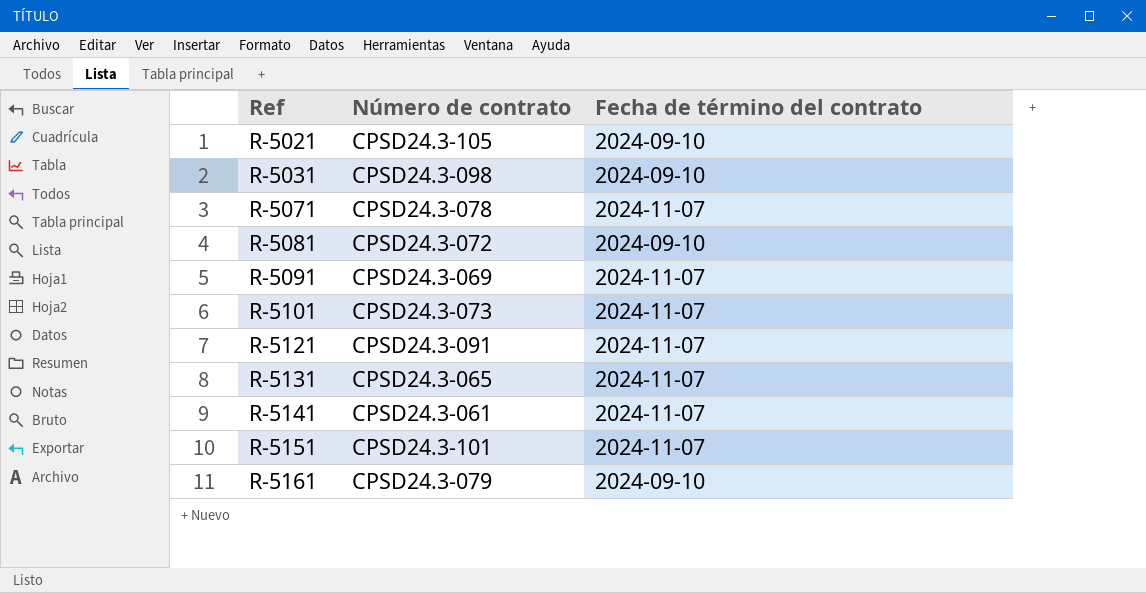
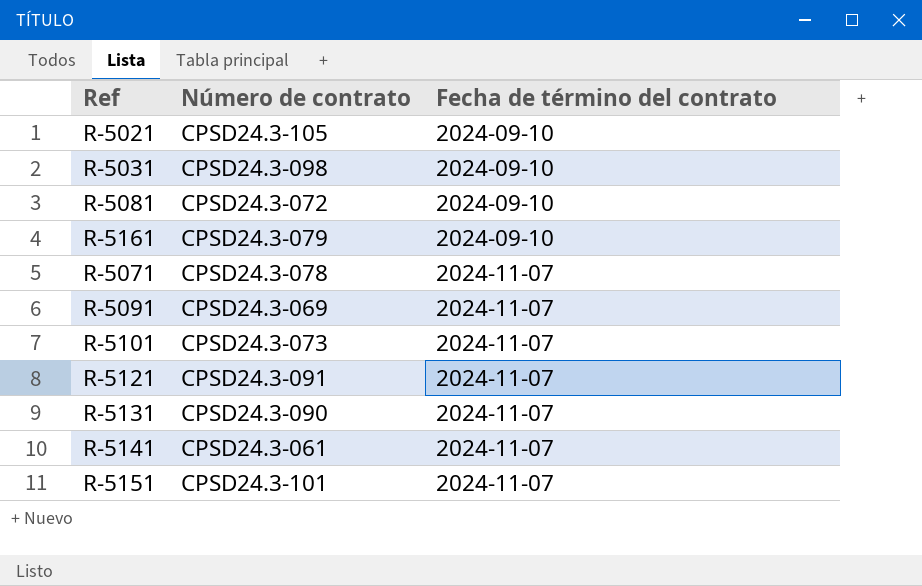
row order: Ref ascending -> Fecha de término del contrato ascending
R-5131 | Número de contrato: CPSD24.3-065 -> CPSD24.3-090

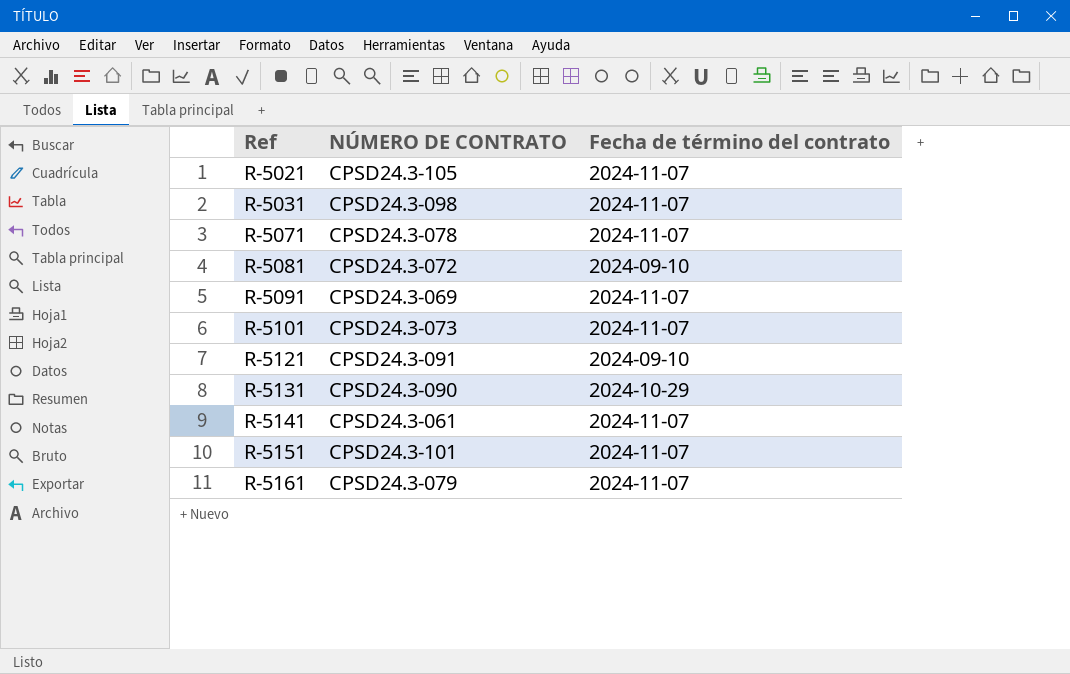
row order: Fecha de término del contrato ascending -> Ref ascending
column name: Número de contrato -> NÚMERO DE CONTRATO
R-5021 | Fecha de término del contrato: 2024-09-10 -> 2024-11-07
R-5031 | Fecha de término del contrato: 2024-09-10 -> 2024-11-07
R-5121 | Fecha de término del contrato: 2024-11-07 -> 2024-09-10
R-5131 | Fecha de término del contrato: 2024-11-07 -> 2024-10-29
R-5161 | Fecha de término del contrato: 2024-09-10 -> 2024-11-07

